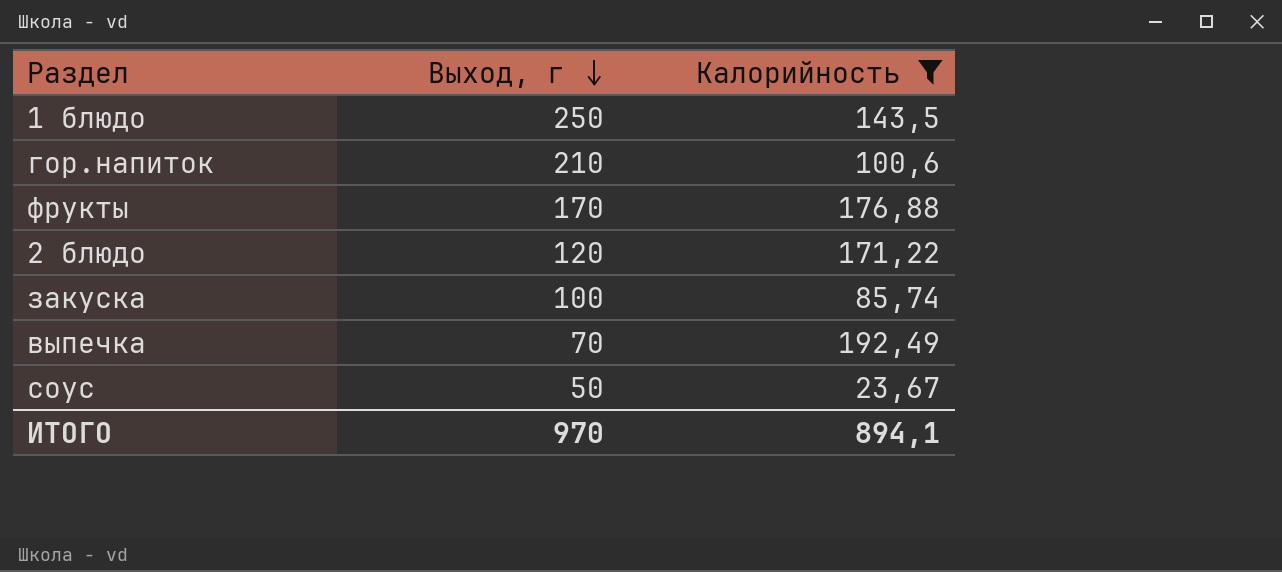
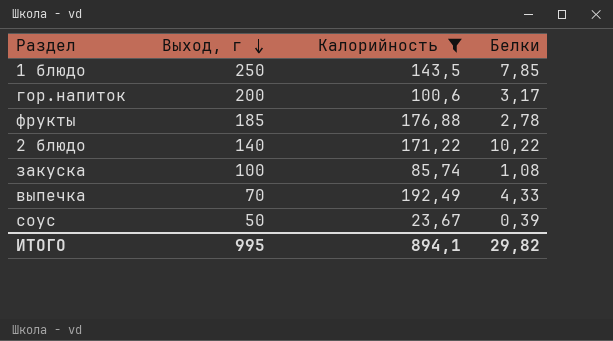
column Белки | position: none -> 4
гор.напиток | Выход, г: 210 -> 200
фрукты | Выход, г: 170 -> 185
2 блюдо | Выход, г: 120 -> 140
ИТОГО | Выход, г: 970 -> 995

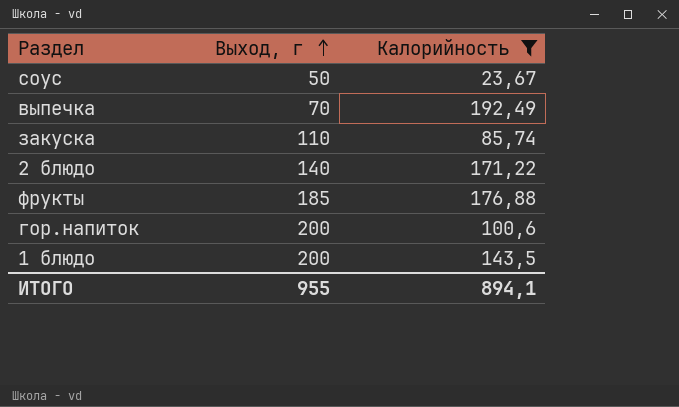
row order: Выход, г descending -> Выход, г ascending
column Белки | position: 4 -> none
закуска | Выход, г: 100 -> 110
1 блюдо | Выход, г: 250 -> 200
ИТОГО | Выход, г: 995 -> 955

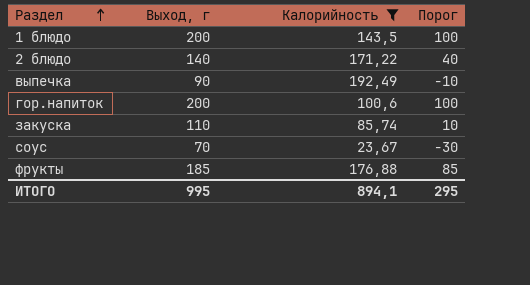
row order: Выход, г ascending -> Раздел ascending
column Порог | formula: none -> [Выход, г] - 100
выпечка | Выход, г: 70 -> 90
соус | Выход, г: 50 -> 70
ИТОГО | Выход, г: 955 -> 995

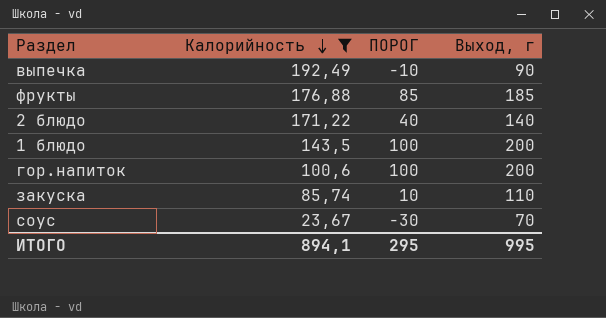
row order: Раздел ascending -> Калорийность descending
column name: Порог -> ПОРОГ
column Выход, г | position: 2 -> 4

